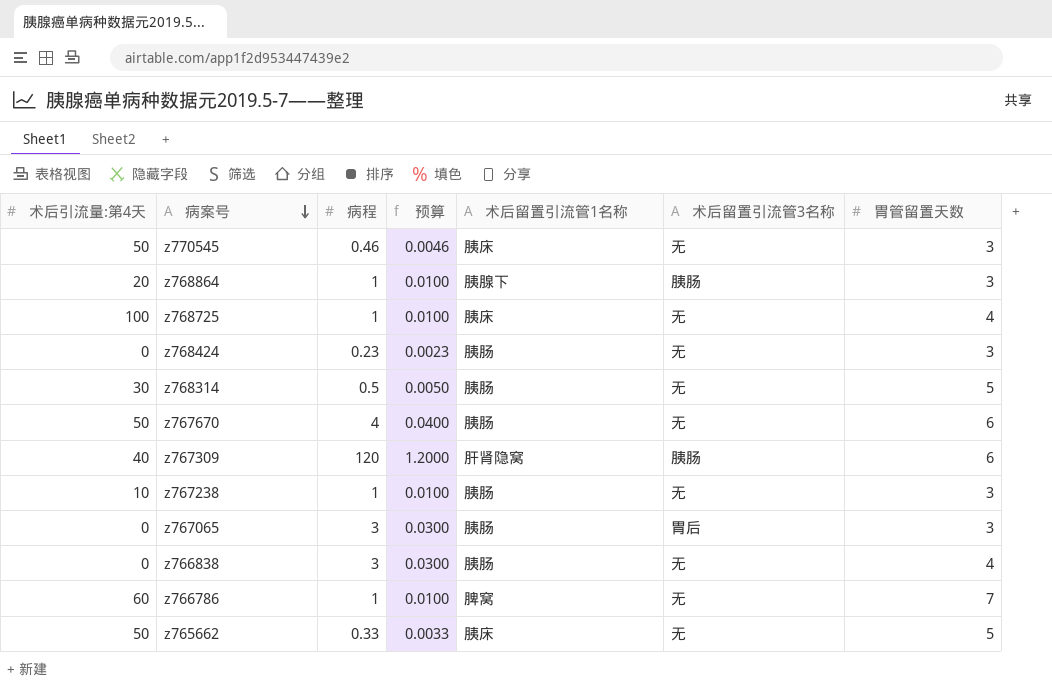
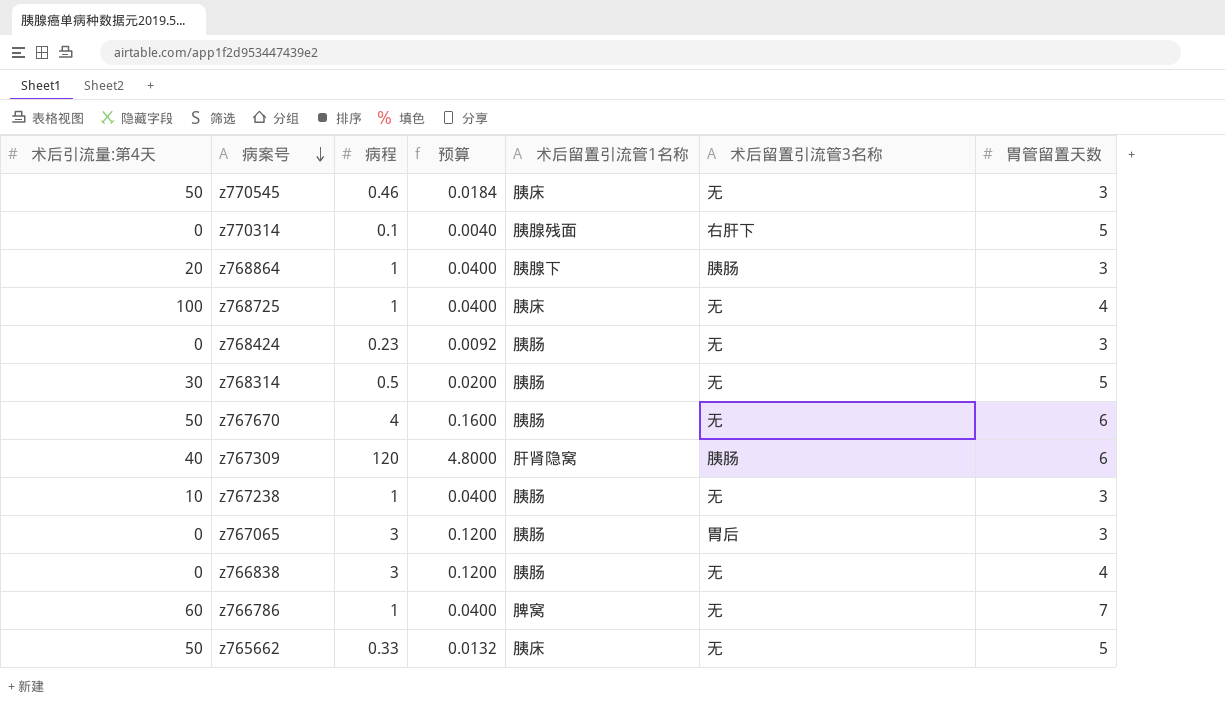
column 预算 | formula: [病程] * 0.01 -> [病程] * 0.04
row z770314: none -> 0 | 0.1 | 0.0040 | 胰腺残面 | 右肝下 | 5

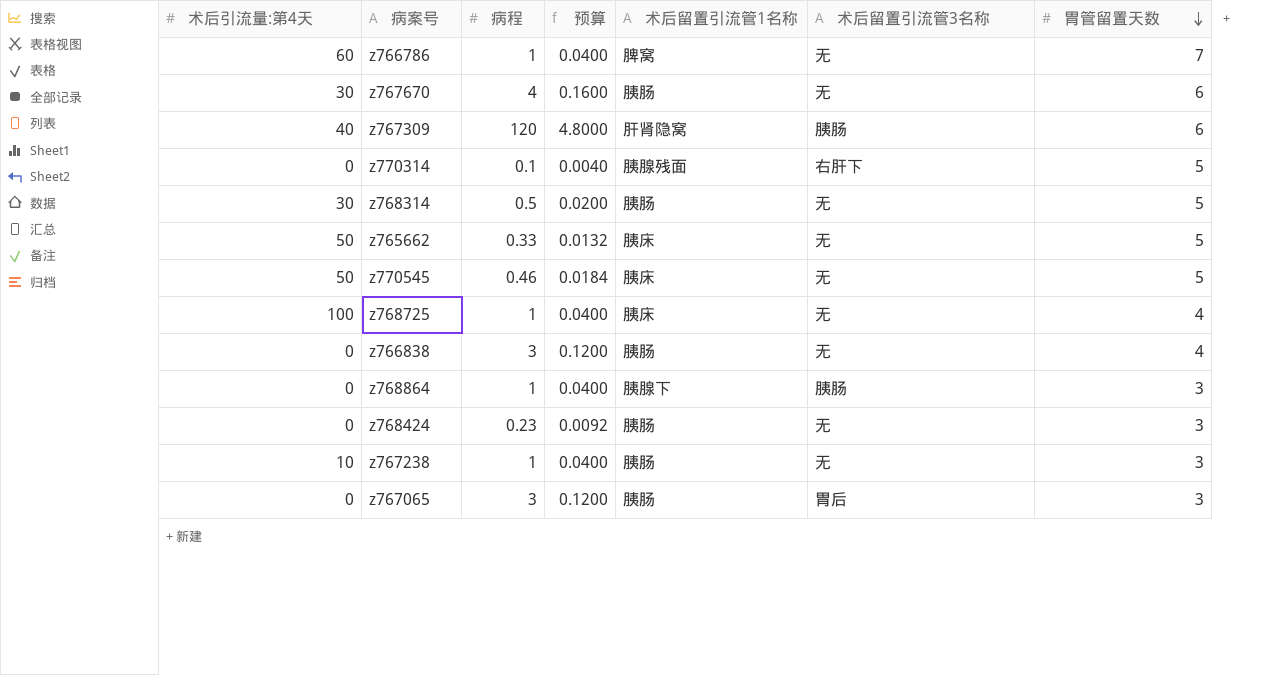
row order: 病案号 descending -> 胃管留置天数 descending
z767670 | 术后引流量:第4天: 50 -> 30
z770545 | 胃管留置天数: 3 -> 5
z768864 | 术后引流量:第4天: 20 -> 0

